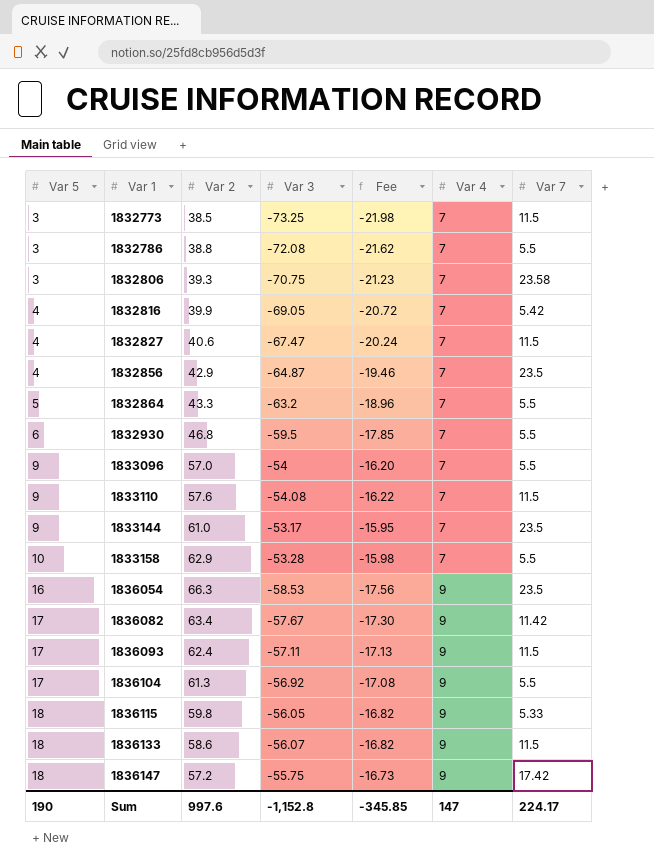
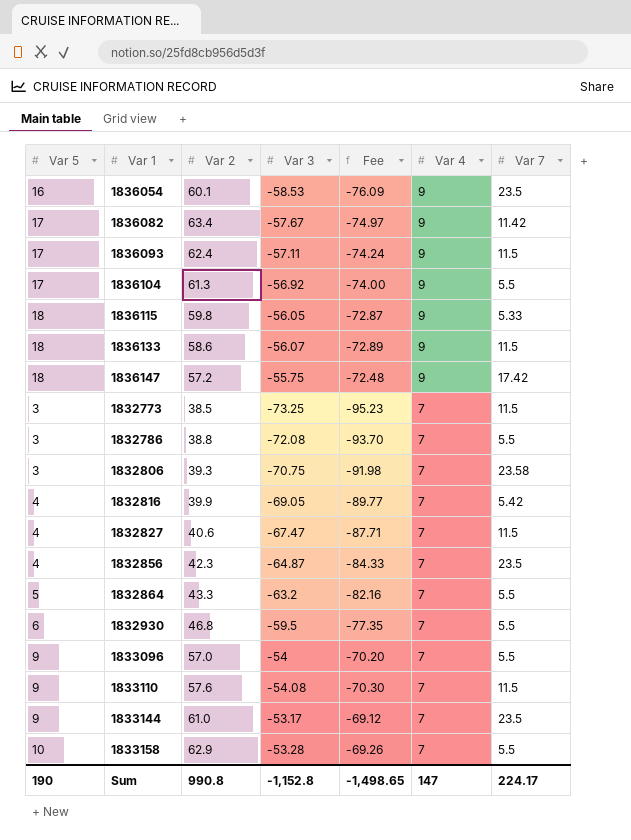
row order: Var 5 ascending -> Var 4 descending
column Fee | formula: [Var 3] * 0.3 -> [Var 3] * 1.3
1836054 | Var 2: 66.3 -> 60.1
1832856 | Var 2: 42.9 -> 42.3
Sum | Var 2: 997.6 -> 990.8
Sum | Fee: -345.85 -> -1,498.65

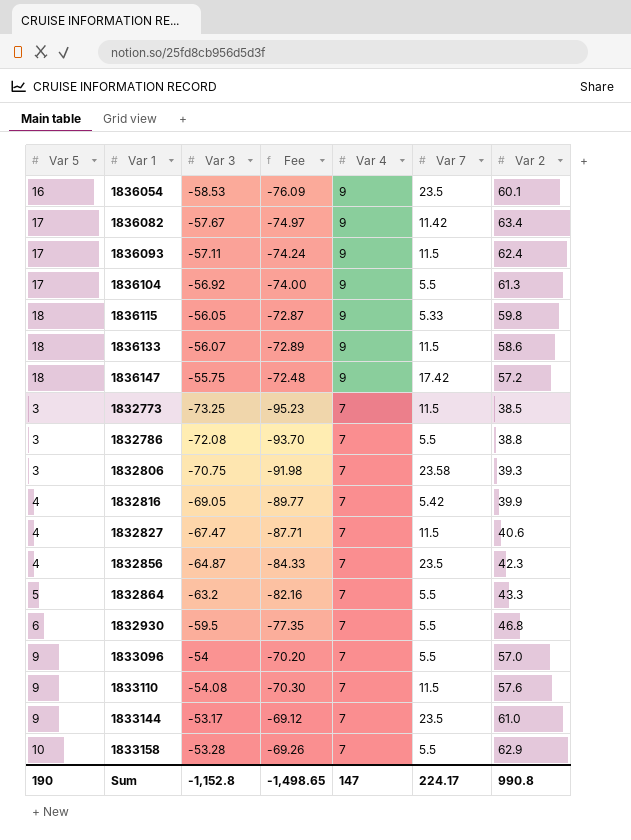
column Var 2 | position: 3 -> 7

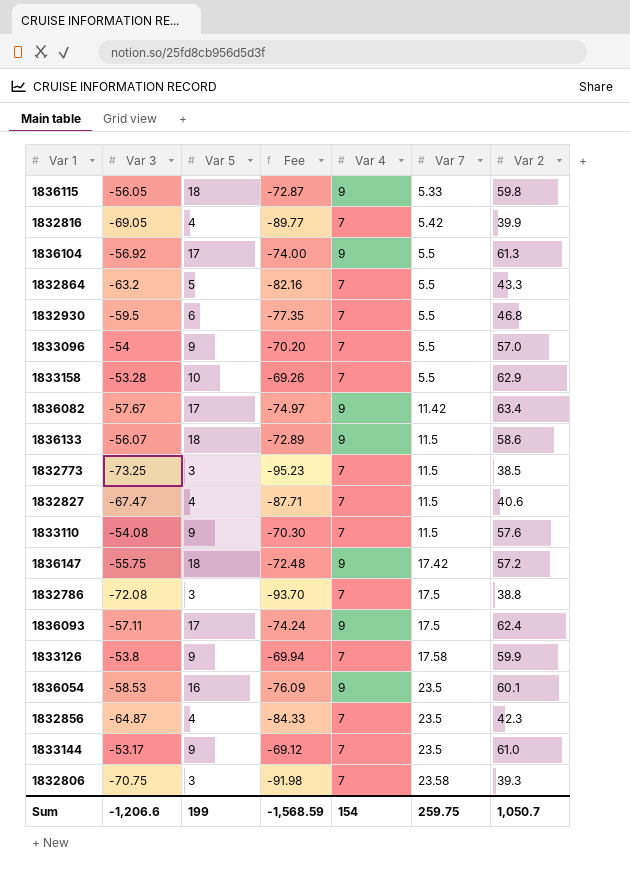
row order: Var 4 descending -> Var 7 ascending
column Var 5 | position: 1 -> 3
1832786 | Var 7: 5.5 -> 17.5
1836093 | Var 7: 11.5 -> 17.5
row 1833126: none -> -53.8 | 9 | -69.94 | 7 | 17.58 | 59.9
Sum | Var 3: -1,152.8 -> -1,206.6
Sum | Var 5: 190 -> 199
Sum | Fee: -1,498.65 -> -1,568.59
Sum | Var 4: 147 -> 154
Sum | Var 7: 224.17 -> 259.75
Sum | Var 2: 990.8 -> 1,050.7

